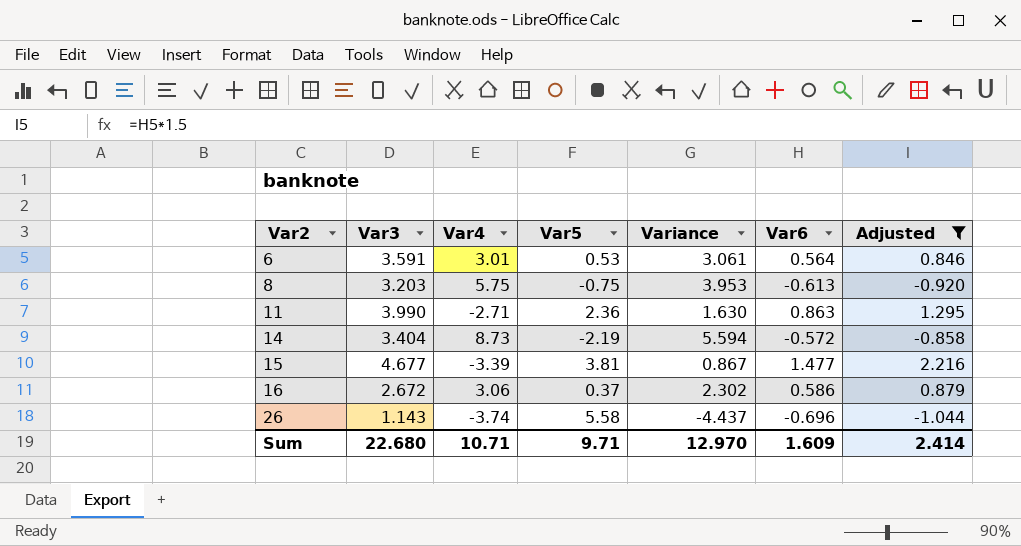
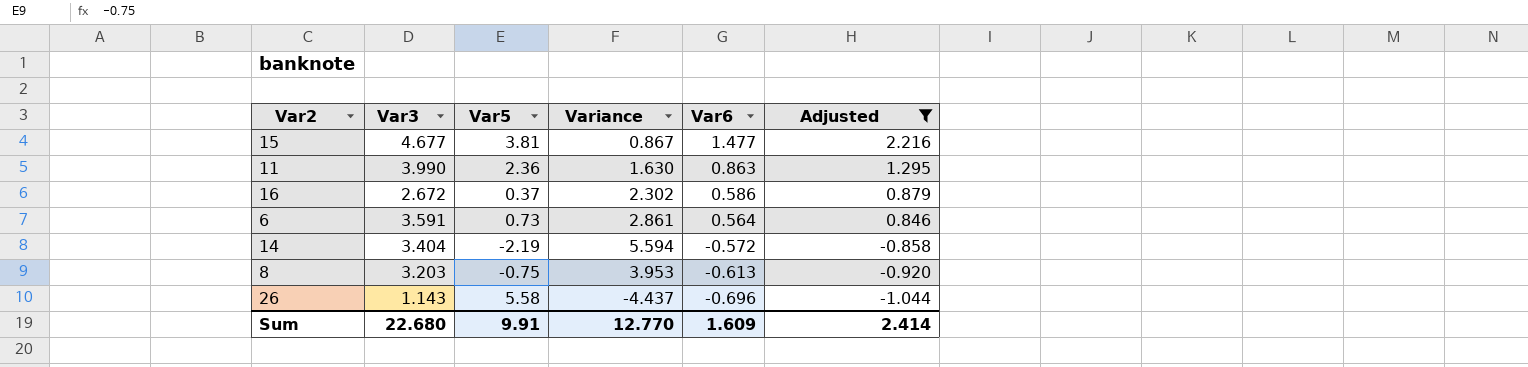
row order: Var2 ascending -> Var6 descending
column Var4 | position: 3 -> none
6 | Var5: 0.53 -> 0.73
6 | Variance: 3.061 -> 2.861
Sum | Var5: 9.71 -> 9.91
Sum | Variance: 12.970 -> 12.770

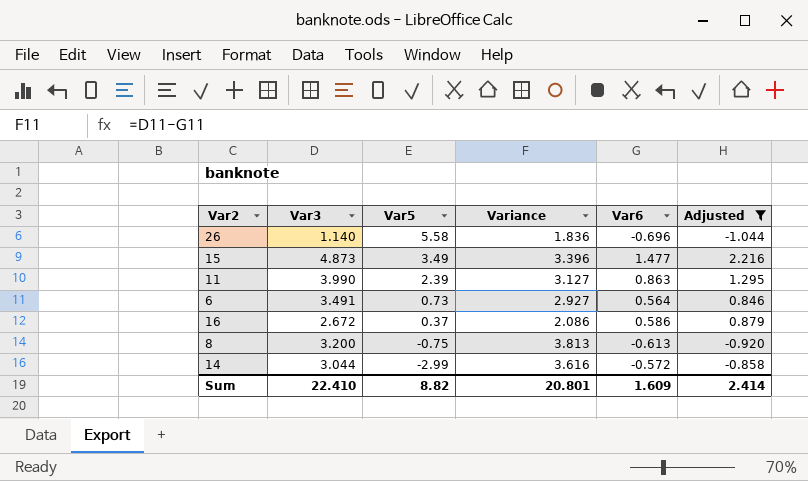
row order: Var6 descending -> Var5 descending
column Variance | formula: [Var3] - [Var5] -> [Var3] - [Var6]
26 | Var3: 1.143 -> 1.140
15 | Var3: 4.677 -> 4.873
15 | Var5: 3.81 -> 3.49
11 | Var5: 2.36 -> 2.39
6 | Var3: 3.591 -> 3.491
8 | Var3: 3.203 -> 3.200
14 | Var3: 3.404 -> 3.044
14 | Var5: -2.19 -> -2.99
Sum | Var3: 22.680 -> 22.410
Sum | Var5: 9.91 -> 8.82
Sum | Variance: 12.770 -> 20.801

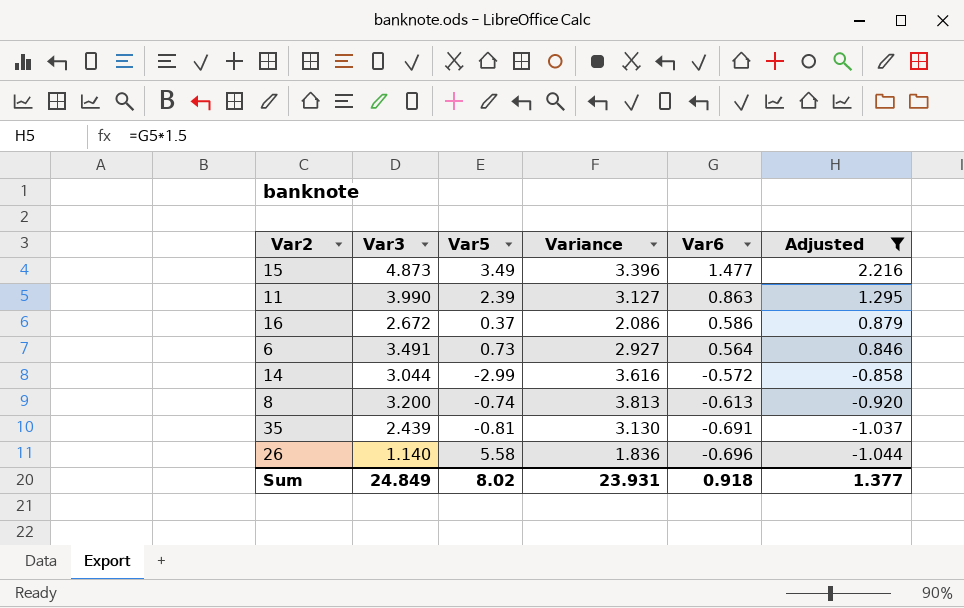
row order: Var5 descending -> Var6 descending
8 | Var5: -0.75 -> -0.74
row 35: none -> 2.439 | -0.81 | 3.130 | -0.691 | -1.037
Sum | Var3: 22.410 -> 24.849
Sum | Var5: 8.82 -> 8.02
Sum | Variance: 20.801 -> 23.931
Sum | Var6: 1.609 -> 0.918
Sum | Adjusted: 2.414 -> 1.377

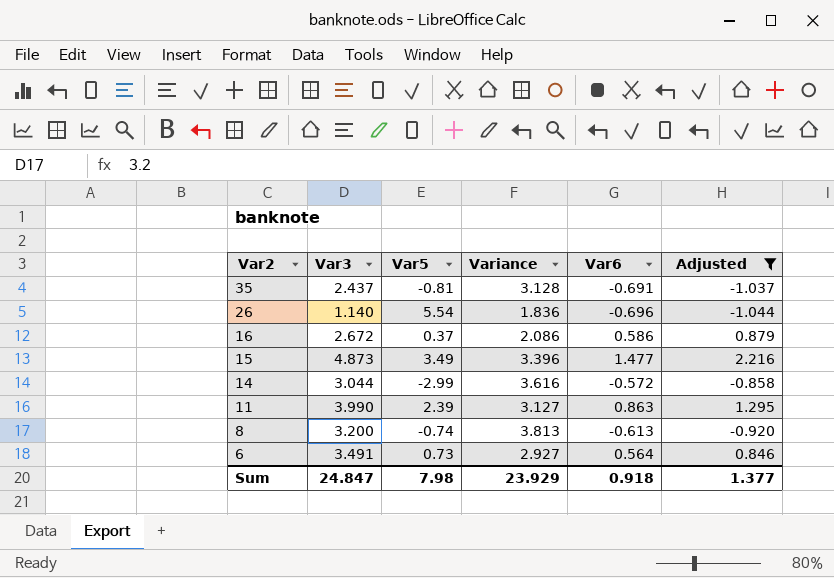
row order: Var6 descending -> Var2 descending
35 | Var3: 2.439 -> 2.437
35 | Variance: 3.130 -> 3.128
26 | Var5: 5.58 -> 5.54
Sum | Var3: 24.849 -> 24.847
Sum | Var5: 8.02 -> 7.98
Sum | Variance: 23.931 -> 23.929

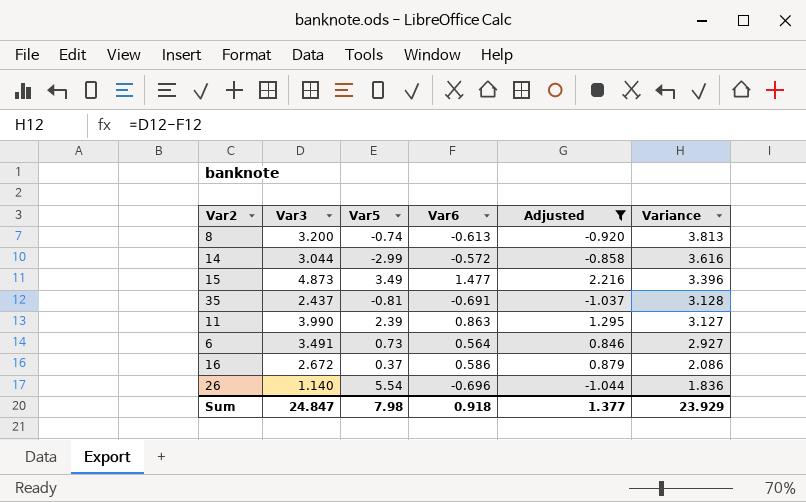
row order: Var2 descending -> Variance descending
column Variance | position: 4 -> 6

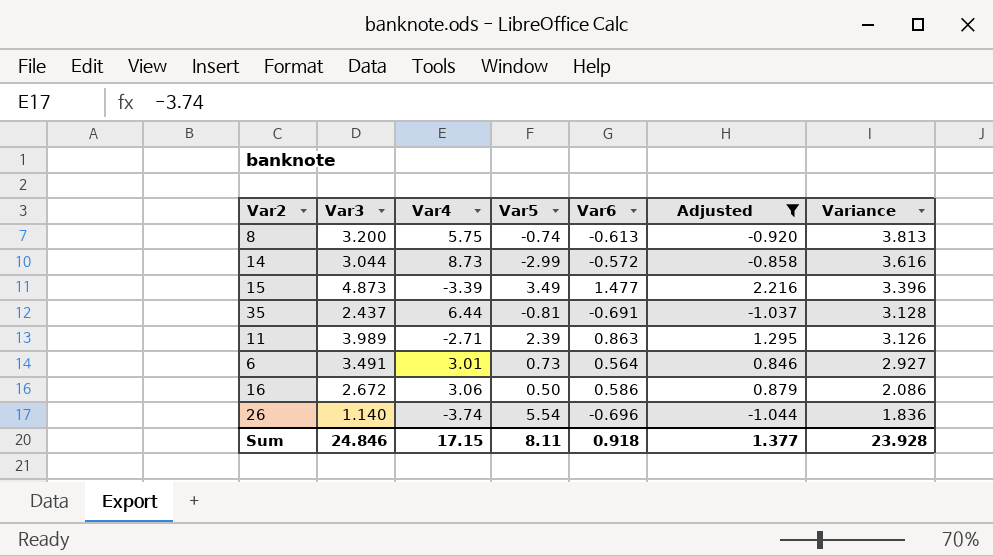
column Var4 | position: none -> 3
11 | Var3: 3.990 -> 3.989
11 | Variance: 3.127 -> 3.126
16 | Var5: 0.37 -> 0.50
Sum | Var3: 24.847 -> 24.846
Sum | Var5: 7.98 -> 8.11
Sum | Variance: 23.929 -> 23.928

